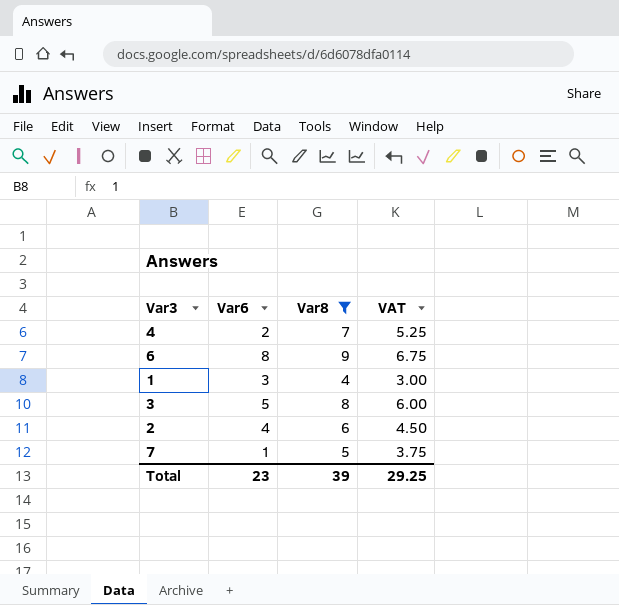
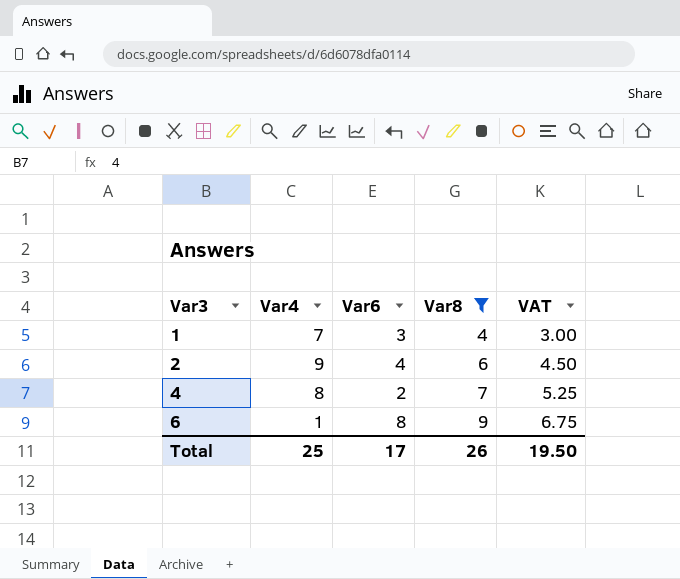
row order: none -> Var3 ascending
column Var4 | position: none -> 2
row 3: 5 | 8 | 6.00 -> none
row 7: 1 | 5 | 3.75 -> none
Total | Var6: 23 -> 17
Total | Var8: 39 -> 26
Total | VAT: 29.25 -> 19.50

